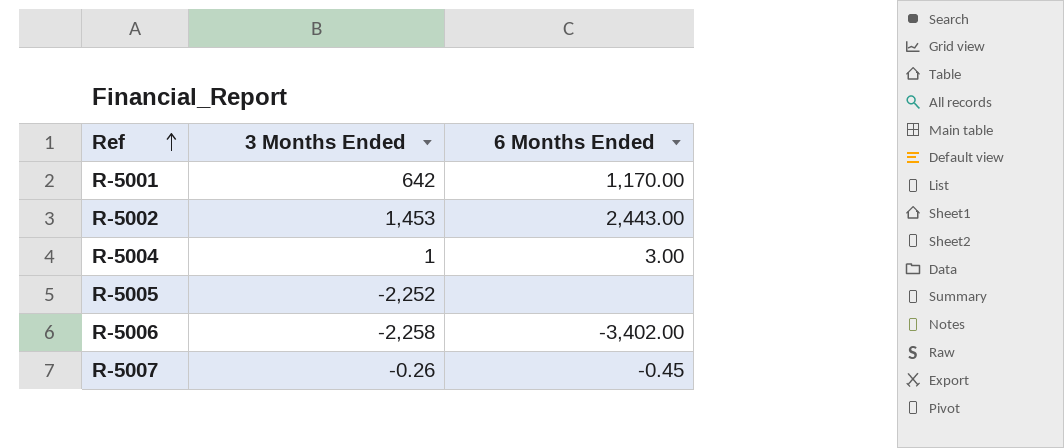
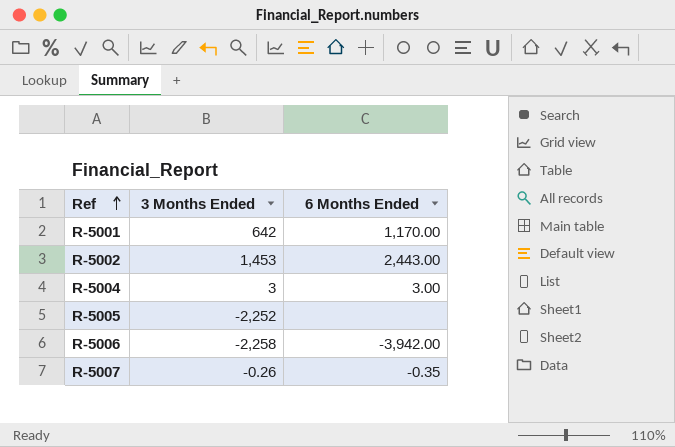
R-5004 | 3 Months Ended: 1 -> 3
R-5006 | 6 Months Ended: -3,402.00 -> -3,942.00
R-5007 | 6 Months Ended: -0.45 -> -0.35

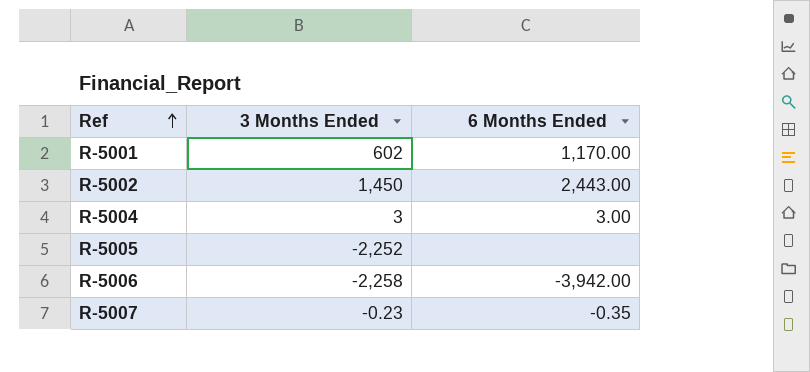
R-5001 | 3 Months Ended: 642 -> 602
R-5002 | 3 Months Ended: 1,453 -> 1,450
R-5007 | 3 Months Ended: -0.26 -> -0.23

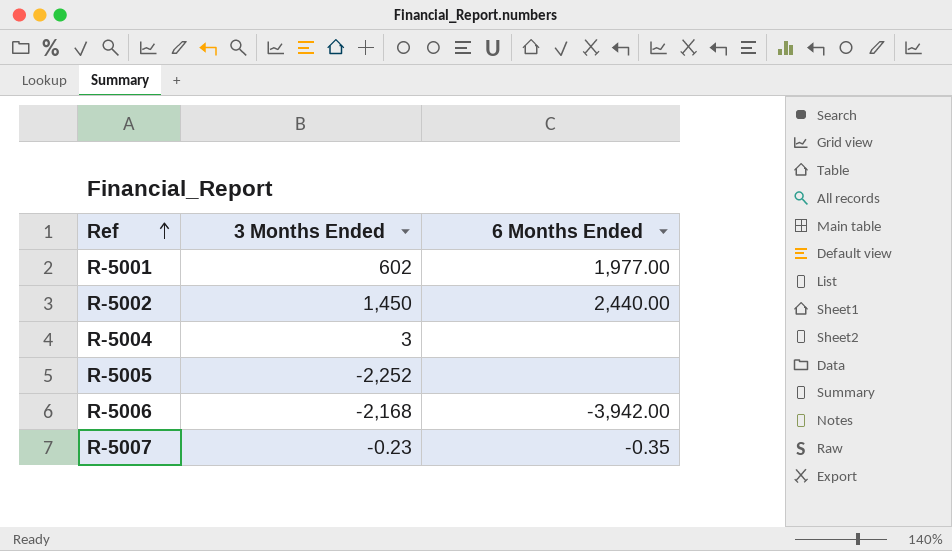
R-5001 | 6 Months Ended: 1,170.00 -> 1,977.00
R-5002 | 6 Months Ended: 2,443.00 -> 2,440.00
R-5004 | 6 Months Ended: 3.00 -> none
R-5006 | 3 Months Ended: -2,258 -> -2,168

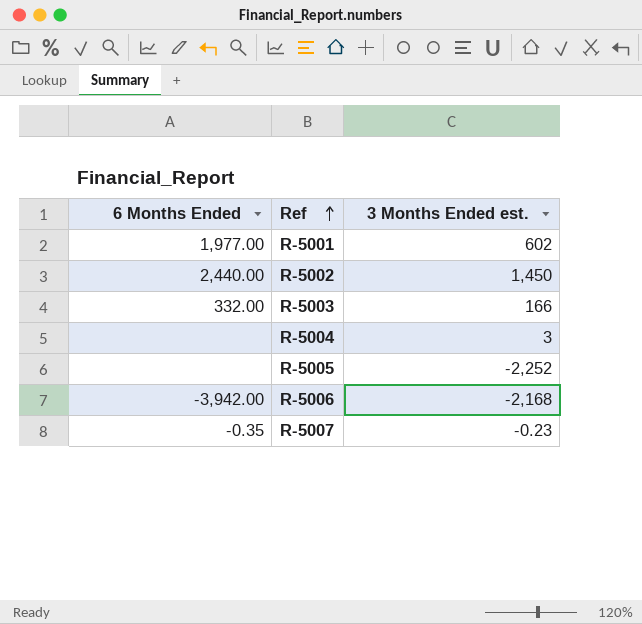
column 6 Months Ended | position: 3 -> 1
column name: 3 Months Ended -> 3 Months Ended est.
row R-5003: none -> 332.00 | 166

